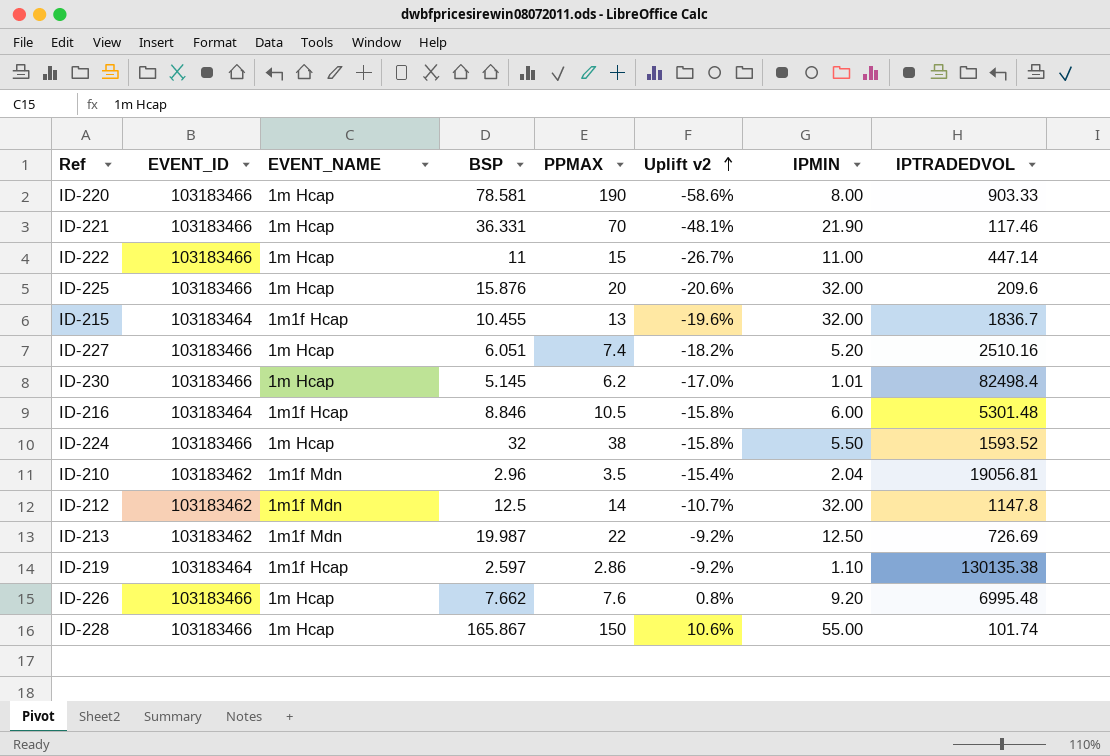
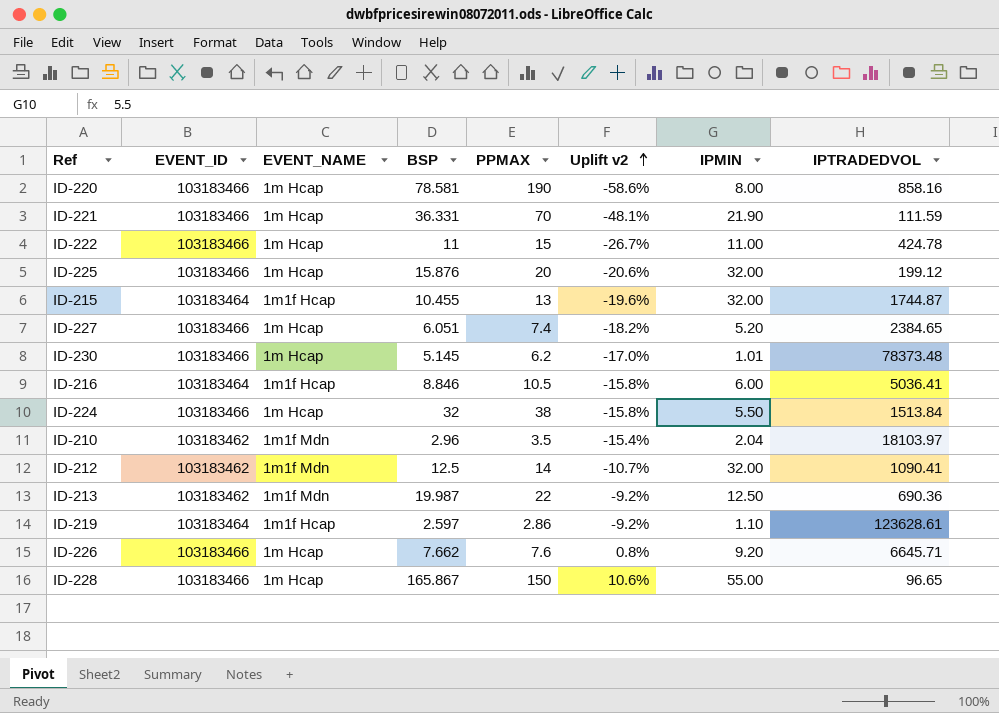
ID-220 | IPTRADEDVOL: 903.33 -> 858.16
ID-221 | IPTRADEDVOL: 117.46 -> 111.59
ID-222 | IPTRADEDVOL: 447.14 -> 424.78
ID-225 | IPTRADEDVOL: 209.6 -> 199.12
ID-215 | IPTRADEDVOL: 1836.7 -> 1744.87
ID-227 | IPTRADEDVOL: 2510.16 -> 2384.65
ID-230 | IPTRADEDVOL: 82498.4 -> 78373.48
ID-216 | IPTRADEDVOL: 5301.48 -> 5036.41
ID-224 | IPTRADEDVOL: 1593.52 -> 1513.84
ID-210 | IPTRADEDVOL: 19056.81 -> 18103.97
ID-212 | IPTRADEDVOL: 1147.8 -> 1090.41
ID-213 | IPTRADEDVOL: 726.69 -> 690.36
ID-219 | IPTRADEDVOL: 130135.38 -> 123628.61
ID-226 | IPTRADEDVOL: 6995.48 -> 6645.71
ID-228 | IPTRADEDVOL: 101.74 -> 96.65

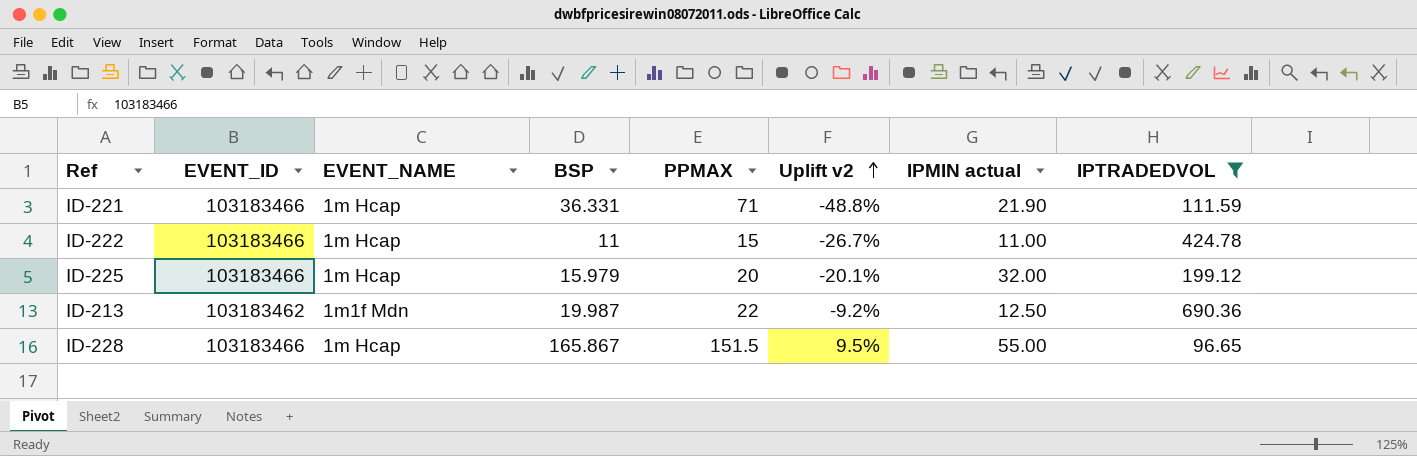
filter: none -> IPTRADEDVOL <= 690.36
column name: IPMIN -> IPMIN actual
ID-221 | PPMAX: 70 -> 71
ID-221 | Uplift v2: -48.1% -> -48.8%
ID-225 | BSP: 15.876 -> 15.979
ID-225 | Uplift v2: -20.6% -> -20.1%
ID-228 | PPMAX: 150 -> 151.5
ID-228 | Uplift v2: 10.6% -> 9.5%

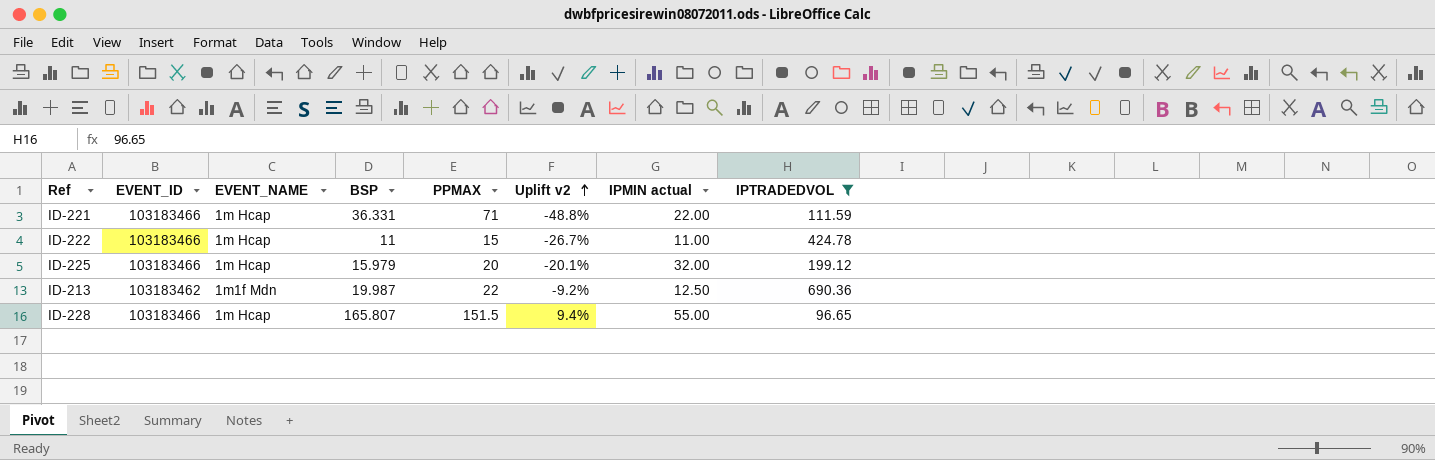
ID-221 | IPMIN actual: 21.90 -> 22.00
ID-228 | BSP: 165.867 -> 165.807
ID-228 | Uplift v2: 9.5% -> 9.4%

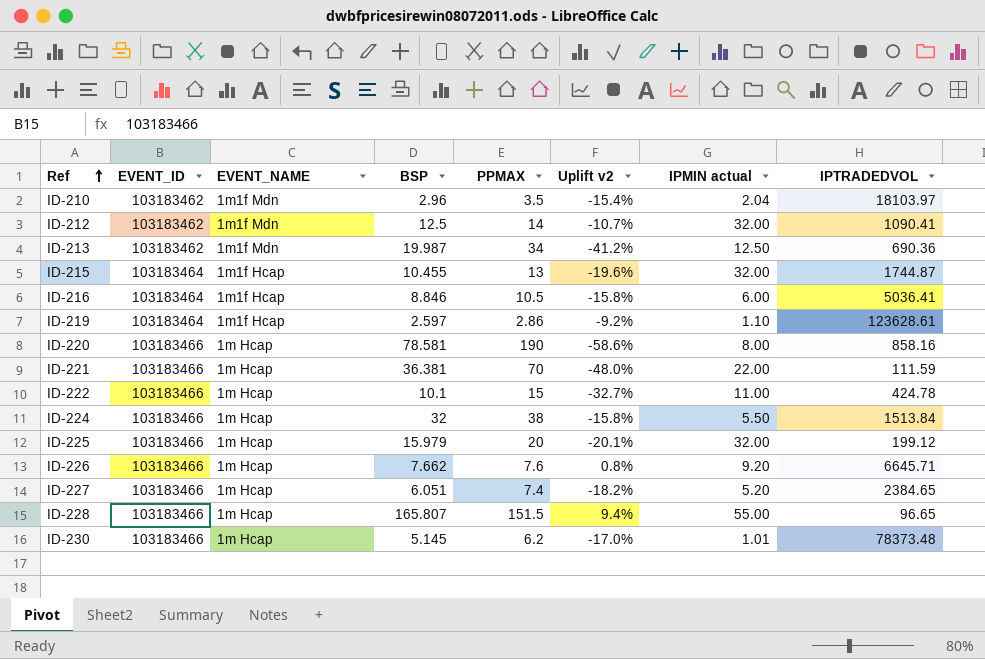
filter: IPTRADEDVOL <= 690.36 -> none
row order: Uplift v2 ascending -> Ref ascending
ID-213 | PPMAX: 22 -> 34
ID-213 | Uplift v2: -9.2% -> -41.2%
ID-221 | BSP: 36.331 -> 36.381
ID-221 | PPMAX: 71 -> 70
ID-221 | Uplift v2: -48.8% -> -48.0%
ID-222 | BSP: 11 -> 10.1
ID-222 | Uplift v2: -26.7% -> -32.7%

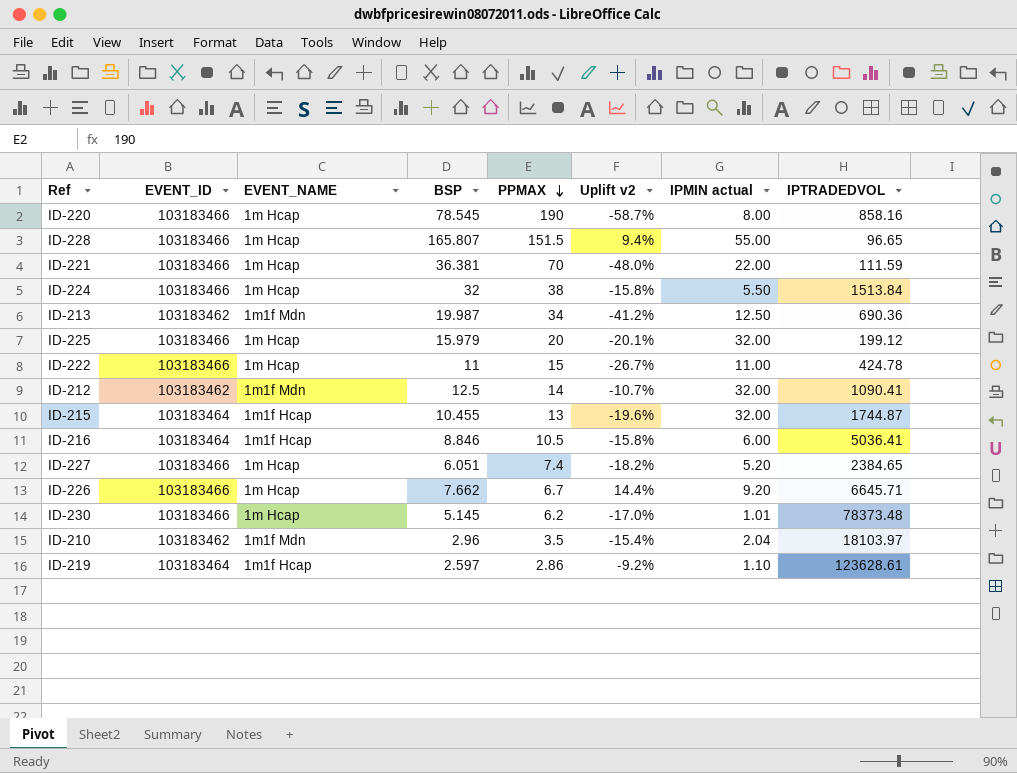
row order: Ref ascending -> PPMAX descending
ID-220 | BSP: 78.581 -> 78.545
ID-220 | Uplift v2: -58.6% -> -58.7%
ID-222 | BSP: 10.1 -> 11
ID-222 | Uplift v2: -32.7% -> -26.7%
ID-226 | PPMAX: 7.6 -> 6.7
ID-226 | Uplift v2: 0.8% -> 14.4%

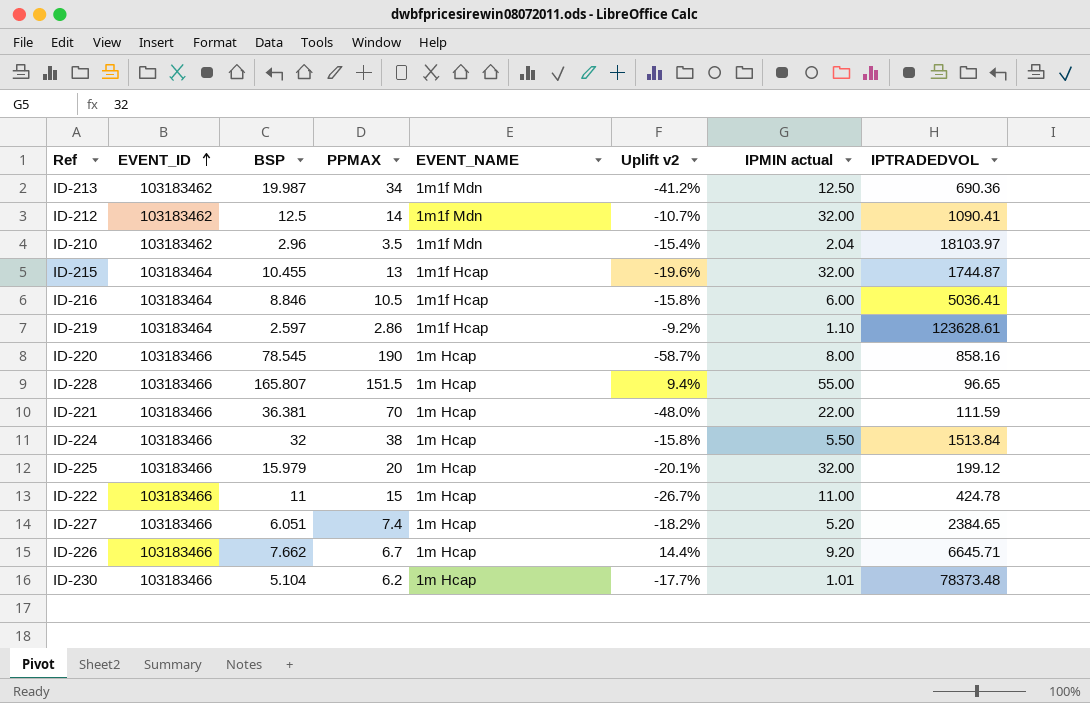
row order: PPMAX descending -> EVENT_ID ascending
column EVENT_NAME | position: 3 -> 5
ID-230 | BSP: 5.145 -> 5.104
ID-230 | Uplift v2: -17.0% -> -17.7%

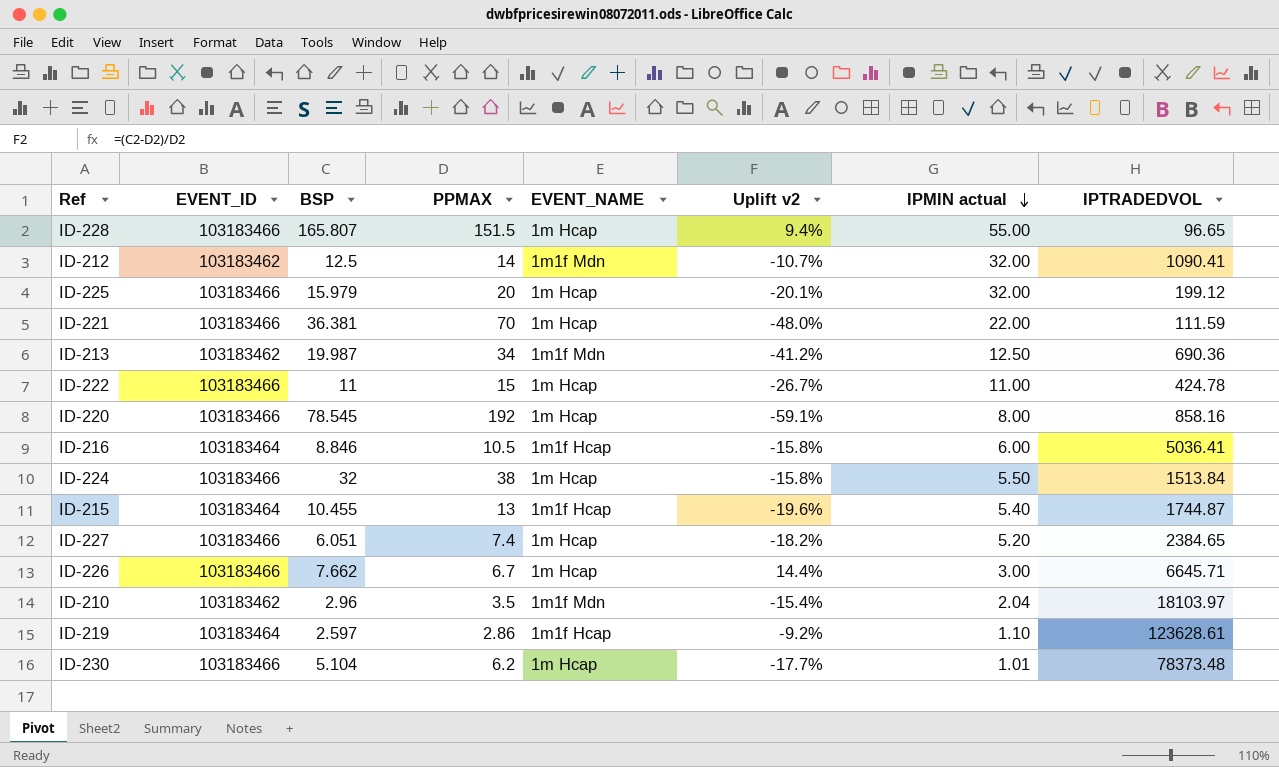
row order: EVENT_ID ascending -> IPMIN actual descending
ID-220 | PPMAX: 190 -> 192
ID-220 | Uplift v2: -58.7% -> -59.1%
ID-215 | IPMIN actual: 32.00 -> 5.40
ID-226 | IPMIN actual: 9.20 -> 3.00

